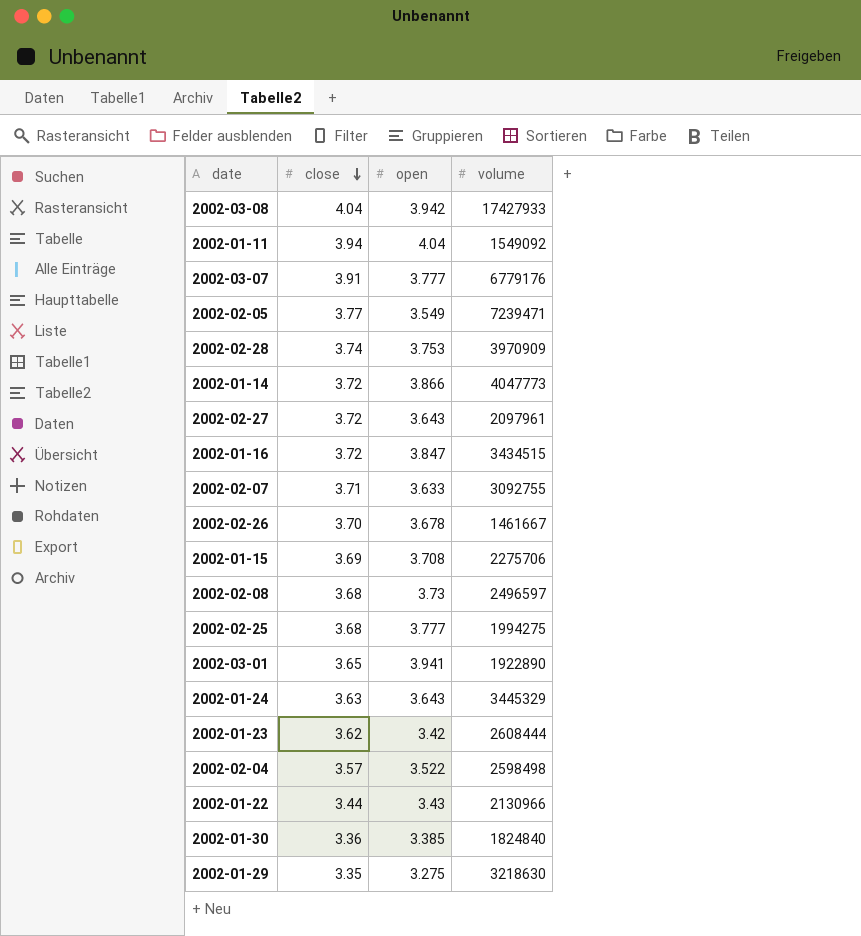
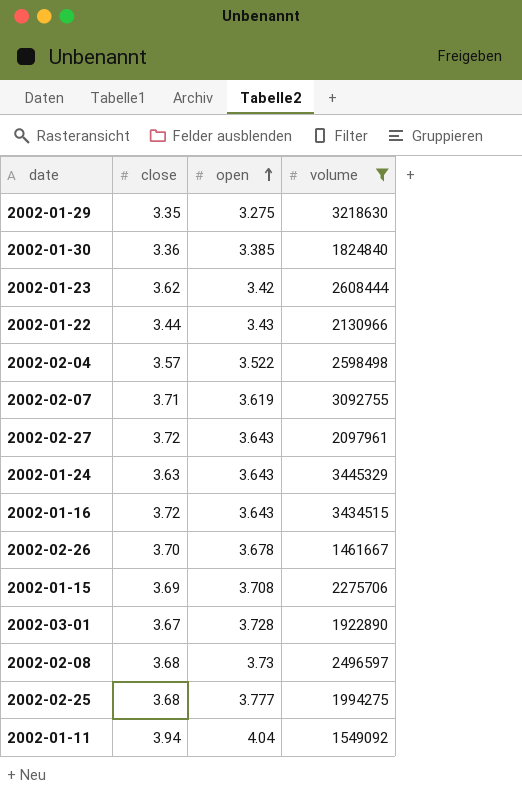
filter: none -> volume <= 3445329
row order: close descending -> open ascending
2002-02-07 | open: 3.633 -> 3.619
2002-01-16 | open: 3.847 -> 3.643
2002-03-01 | close: 3.65 -> 3.67
2002-03-01 | open: 3.941 -> 3.728

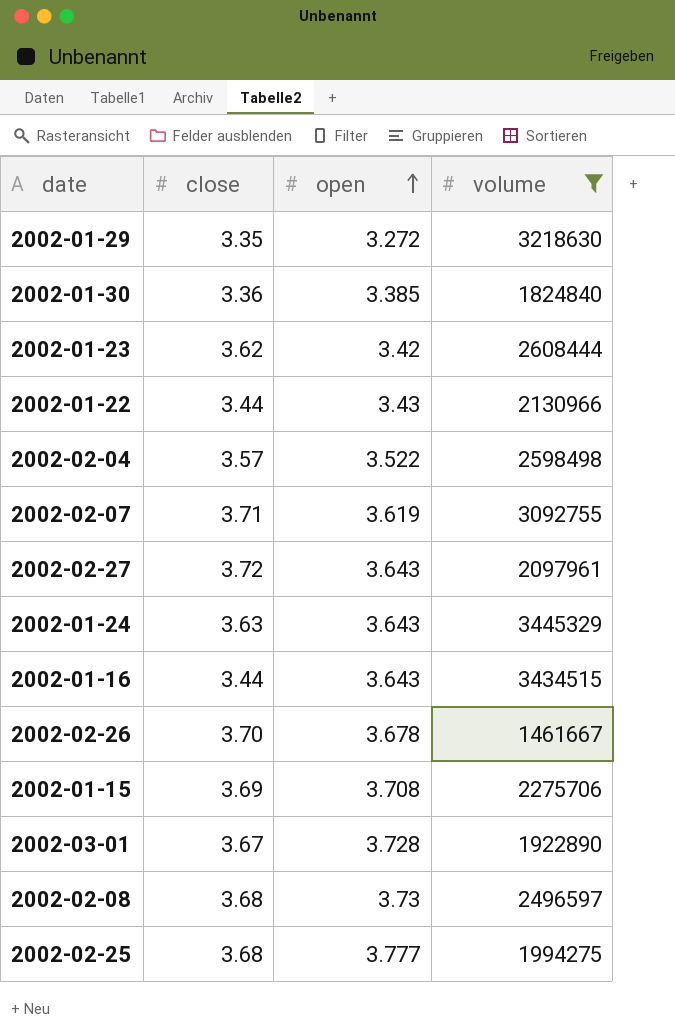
row 2002-01-11: 3.94 | 4.04 | 1549092 -> none
2002-01-29 | open: 3.275 -> 3.272
2002-01-16 | close: 3.72 -> 3.44

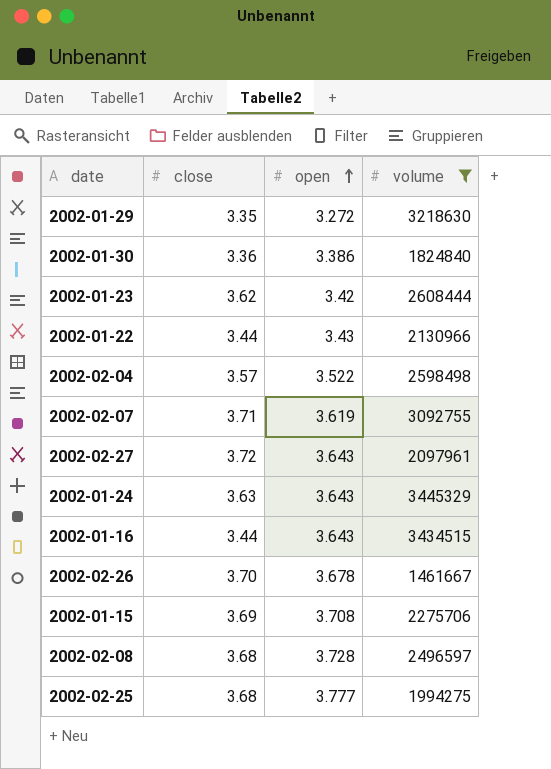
row 2002-03-01: 3.67 | 3.728 | 1922890 -> none
2002-01-30 | open: 3.385 -> 3.386
2002-02-08 | open: 3.73 -> 3.728

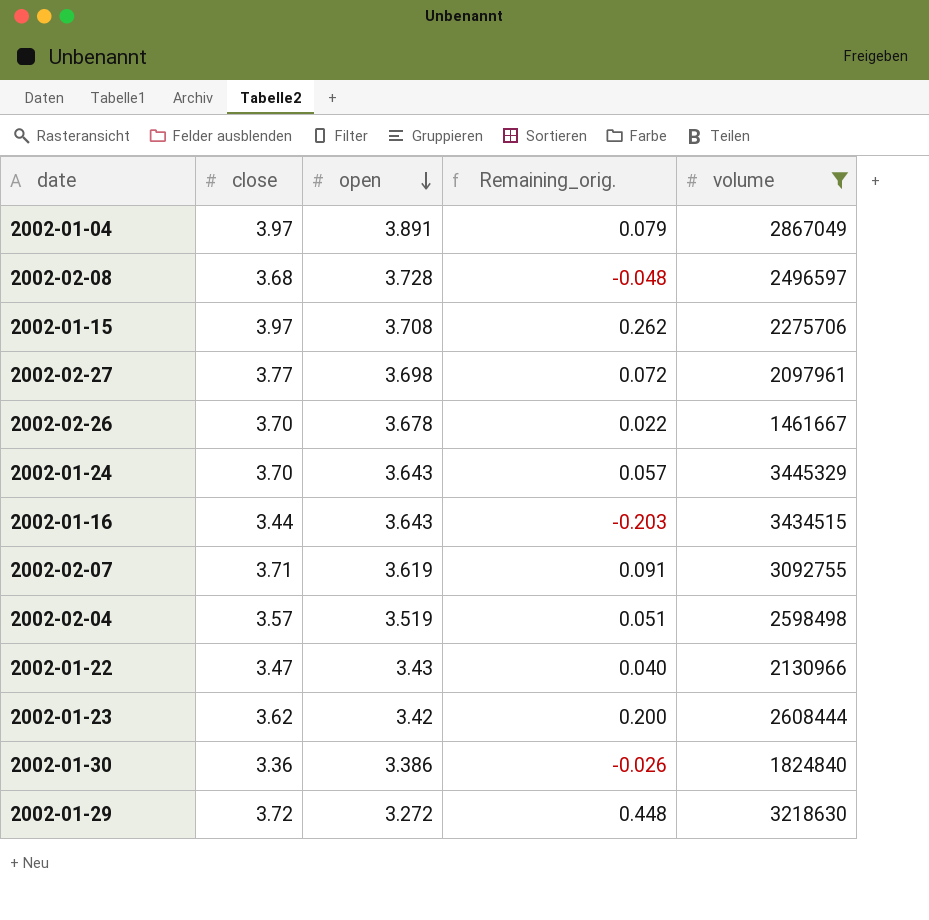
row order: open ascending -> open descending
column Remaining_orig. | formula: none -> [close] - [open]
row 2002-02-25: 3.68 | 3.777 | 1994275 -> none
row 2002-01-04: none -> 3.97 | 3.891 | 0.079 | 2867049
2002-01-15 | close: 3.69 -> 3.97
2002-02-27 | close: 3.72 -> 3.77
2002-02-27 | open: 3.643 -> 3.698
2002-01-24 | close: 3.63 -> 3.70
2002-02-04 | open: 3.522 -> 3.519
2002-01-22 | close: 3.44 -> 3.47
2002-01-29 | close: 3.35 -> 3.72

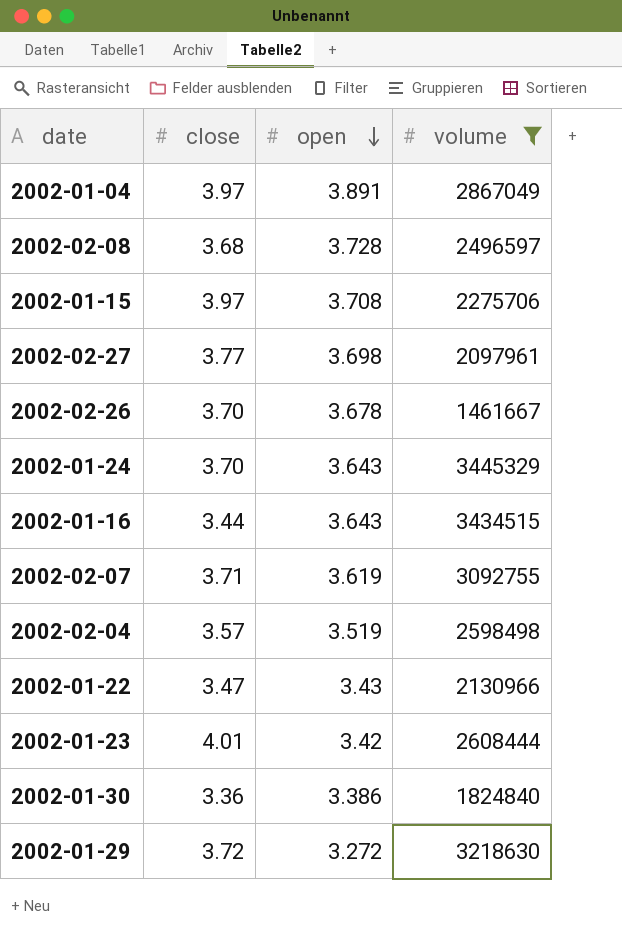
column Remaining_orig. | formula: [close] - [open] -> none
2002-01-23 | close: 3.62 -> 4.01

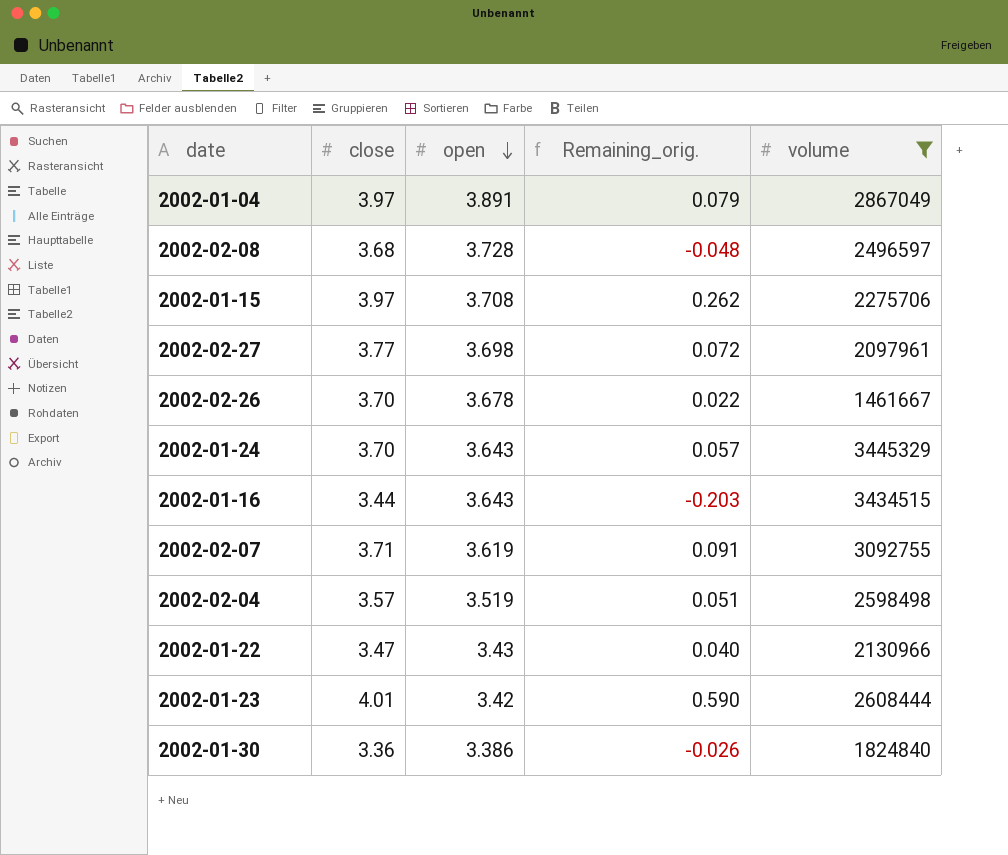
column Remaining_orig. | formula: none -> [close] - [open]
row 2002-01-29: 3.72 | 3.272 | 3218630 -> none

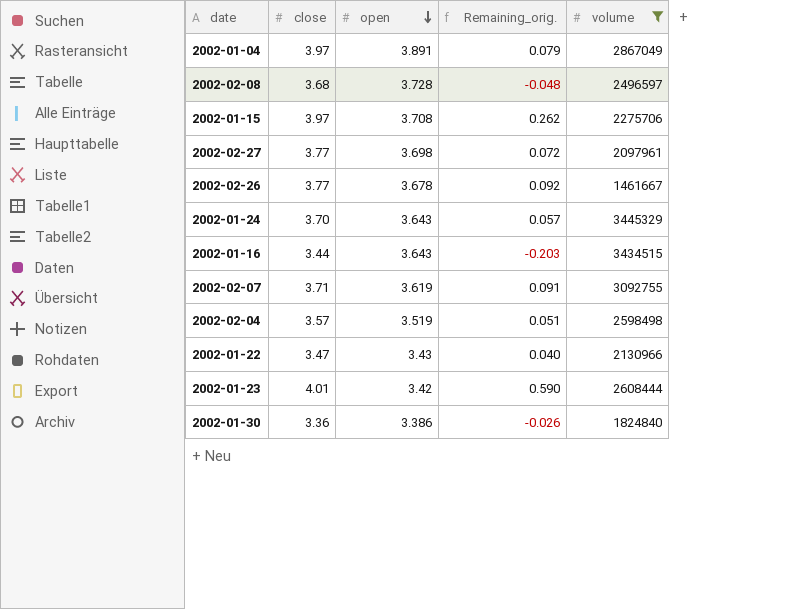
2002-02-26 | close: 3.70 -> 3.77
2002-02-26 | Remaining_orig.: 0.022 -> 0.092

